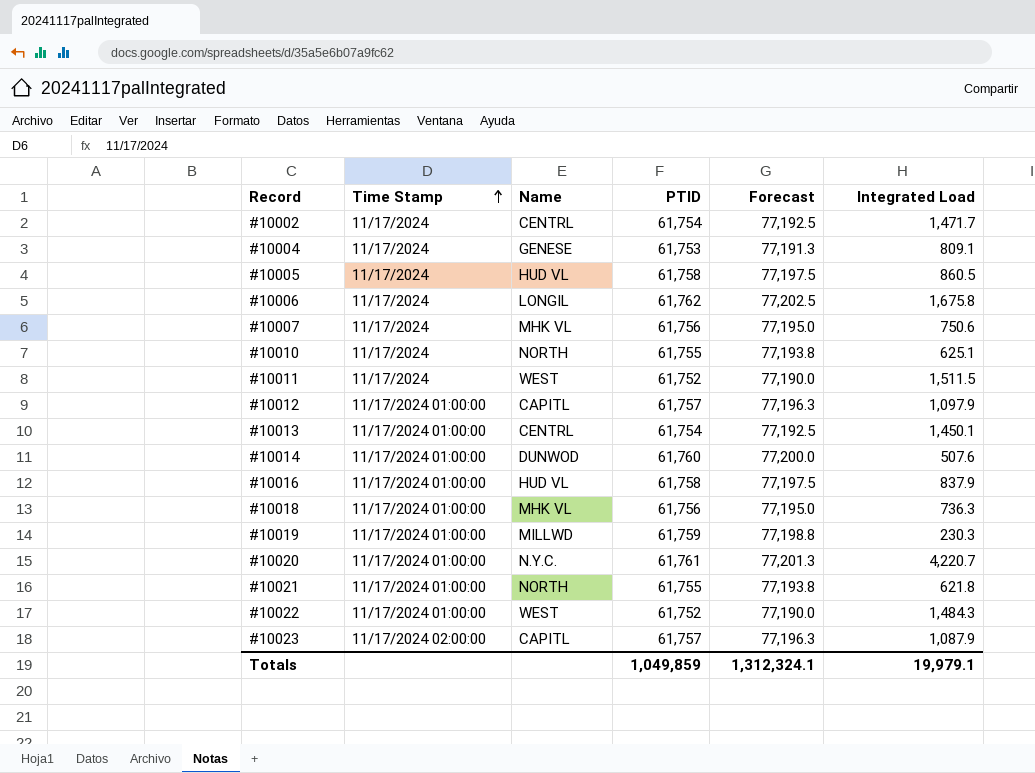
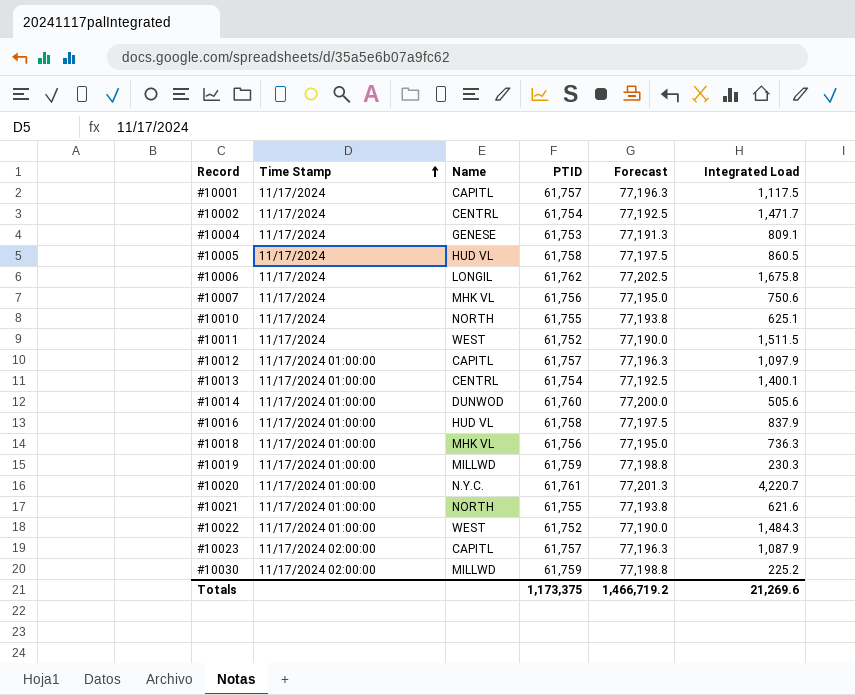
row #10001: none -> 11/17/2024 | CAPITL | 61,757 | 77,196.3 | 1,117.5
#10013 | Integrated Load: 1,450.1 -> 1,400.1
#10014 | Integrated Load: 507.6 -> 505.6
#10021 | Integrated Load: 621.8 -> 621.6
row #10030: none -> 11/17/2024 02:00:00 | MILLWD | 61,759 | 77,198.8 | 225.2
Totals | PTID: 1,049,859 -> 1,173,375
Totals | Forecast: 1,312,324.1 -> 1,466,719.2
Totals | Integrated Load: 19,979.1 -> 21,269.6

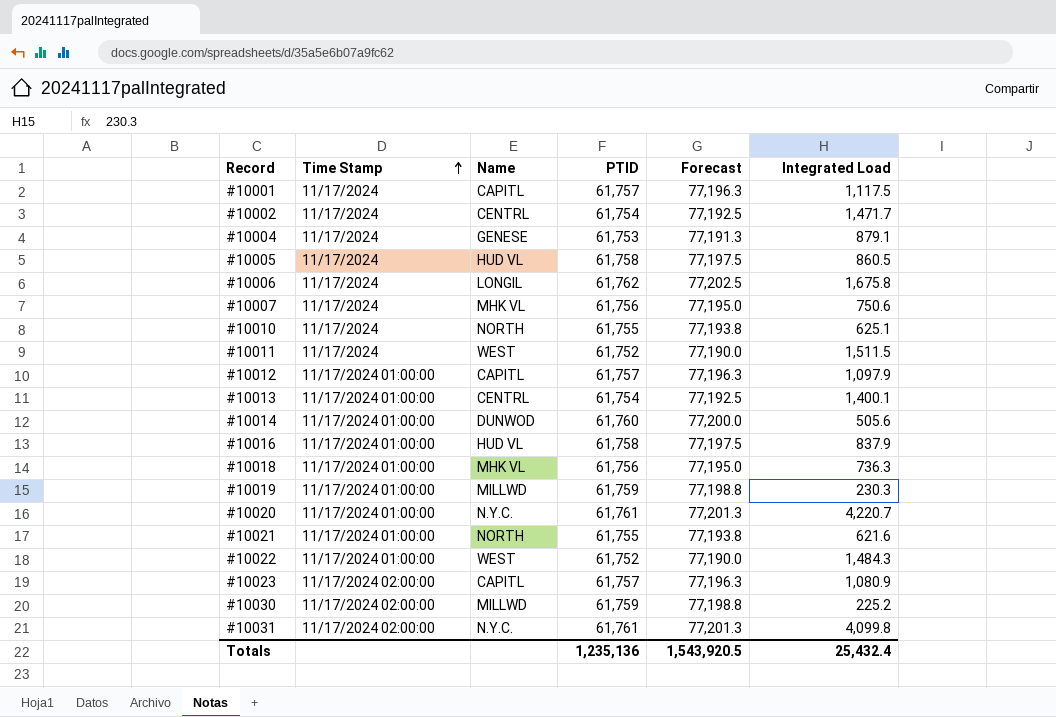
#10004 | Integrated Load: 809.1 -> 879.1
#10023 | Integrated Load: 1,087.9 -> 1,080.9
row #10031: none -> 11/17/2024 02:00:00 | N.Y.C. | 61,761 | 77,201.3 | 4,099.8
Totals | PTID: 1,173,375 -> 1,235,136
Totals | Forecast: 1,466,719.2 -> 1,543,920.5
Totals | Integrated Load: 21,269.6 -> 25,432.4

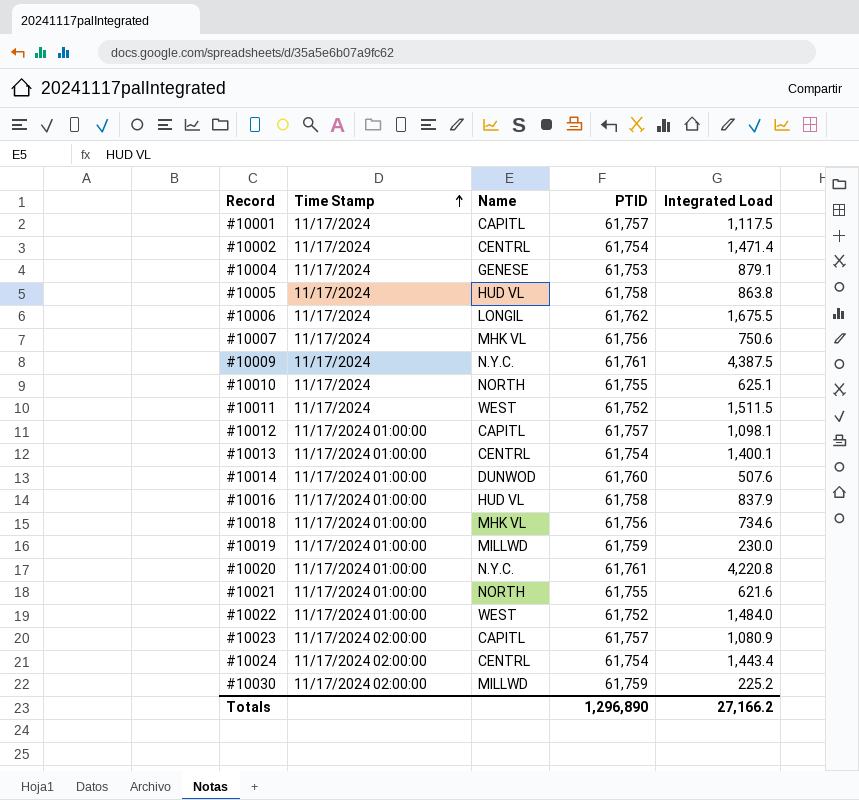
column Forecast | formula: [PTID] * 1.25 -> none
row #10031: 11/17/2024 02:00:00 | N.Y.C. | 61,761 | 77,201.3 | 4,099.8 -> none
#10002 | Integrated Load: 1,471.7 -> 1,471.4
#10005 | Integrated Load: 860.5 -> 863.8
#10006 | Integrated Load: 1,675.8 -> 1,675.5
row #10009: none -> 11/17/2024 | N.Y.C. | 61,761 | 4,387.5
#10012 | Integrated Load: 1,097.9 -> 1,098.1
#10014 | Integrated Load: 505.6 -> 507.6
#10018 | Integrated Load: 736.3 -> 734.6
#10019 | Integrated Load: 230.3 -> 230.0
#10020 | Integrated Load: 4,220.7 -> 4,220.8
#10022 | Integrated Load: 1,484.3 -> 1,484.0
row #10024: none -> 11/17/2024 02:00:00 | CENTRL | 61,754 | 1,443.4
Totals | PTID: 1,235,136 -> 1,296,890
Totals | Integrated Load: 25,432.4 -> 27,166.2

